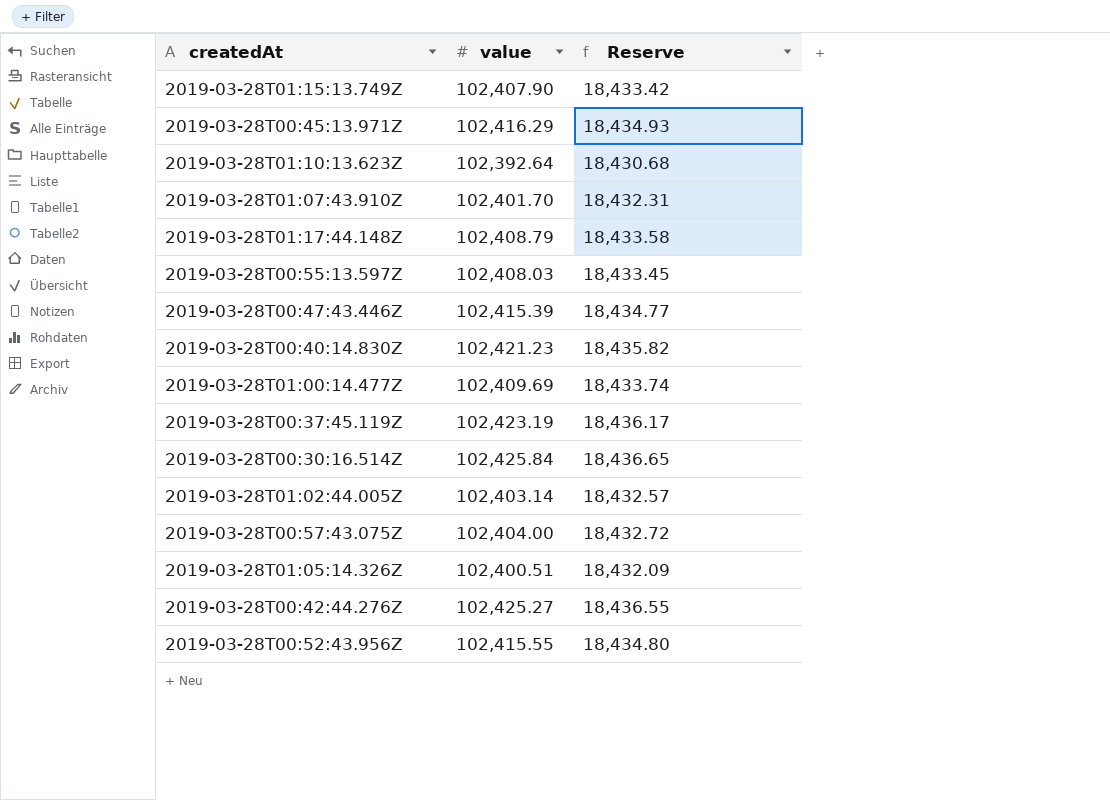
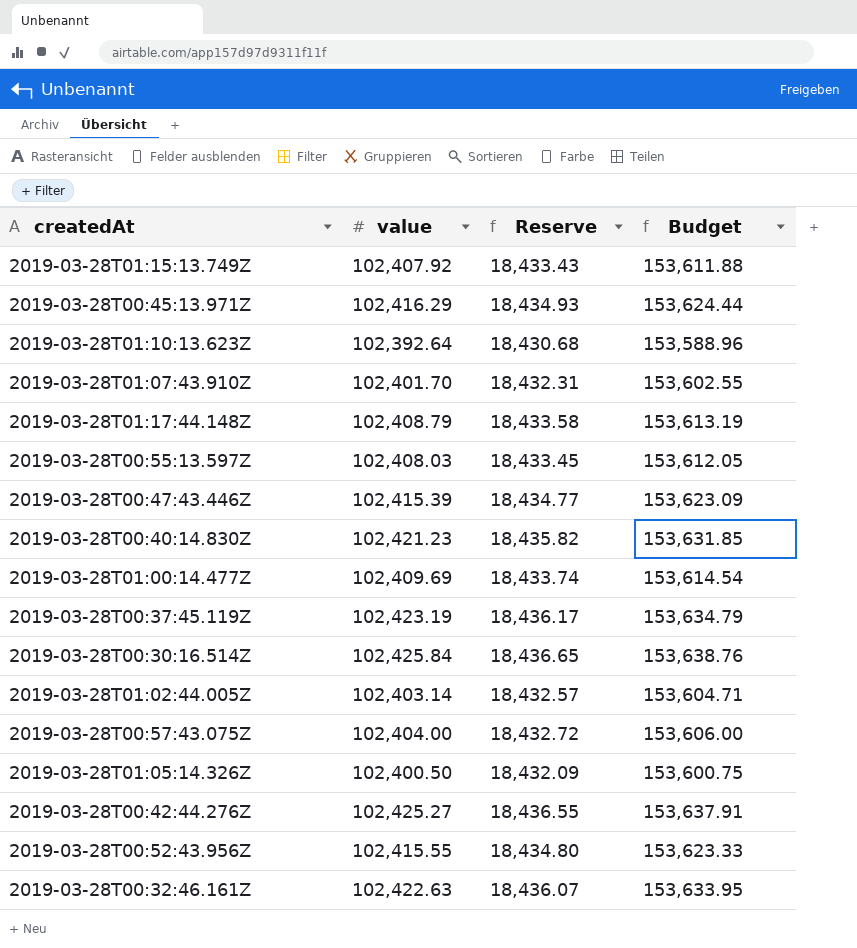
column Budget | formula: none -> [value] * 1.5
2019-03-28T01:15:13.749Z | value: 102,407.90 -> 102,407.92
2019-03-28T01:15:13.749Z | Reserve: 18,433.42 -> 18,433.43
2019-03-28T01:05:14.326Z | value: 102,400.51 -> 102,400.50
row 2019-03-28T00:32:46.161Z: none -> 102,422.63 | 18,436.07 | 153,633.95

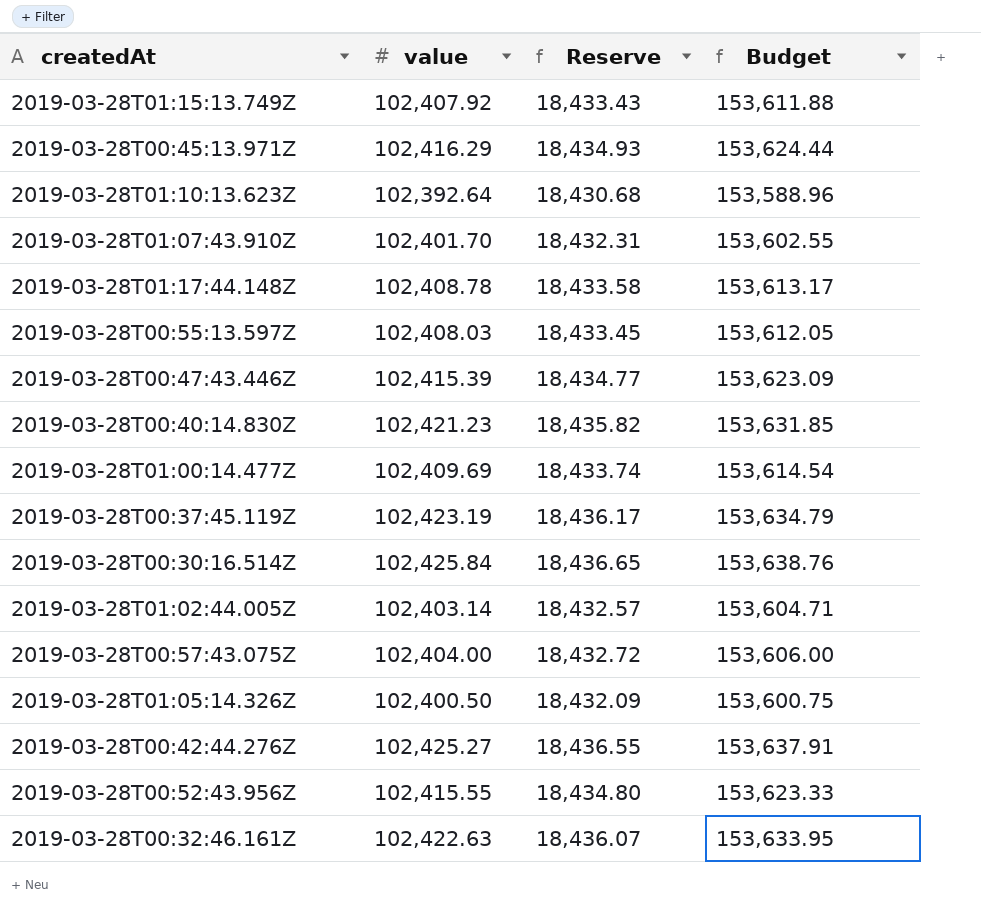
2019-03-28T01:17:44.148Z | value: 102,408.79 -> 102,408.78
2019-03-28T01:17:44.148Z | Budget: 153,613.19 -> 153,613.17

